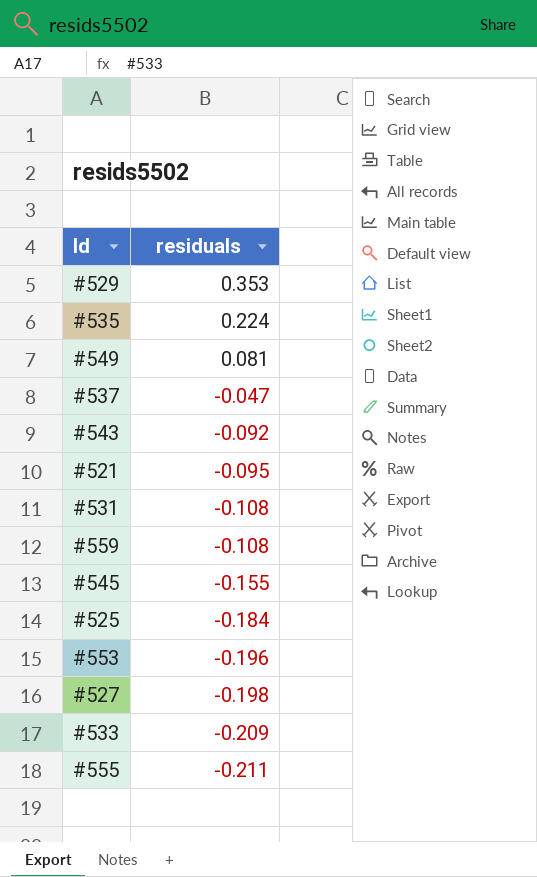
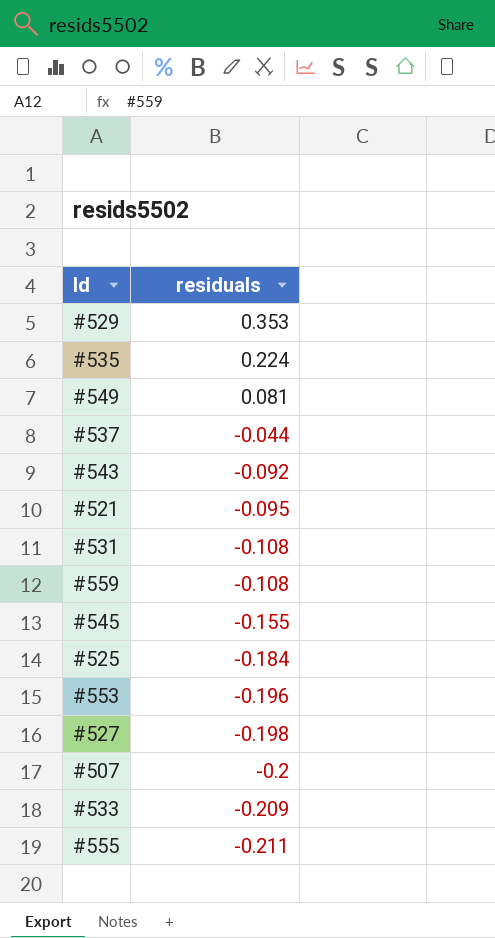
#537 | residuals: -0.047 -> -0.044
row #507: none -> -0.2

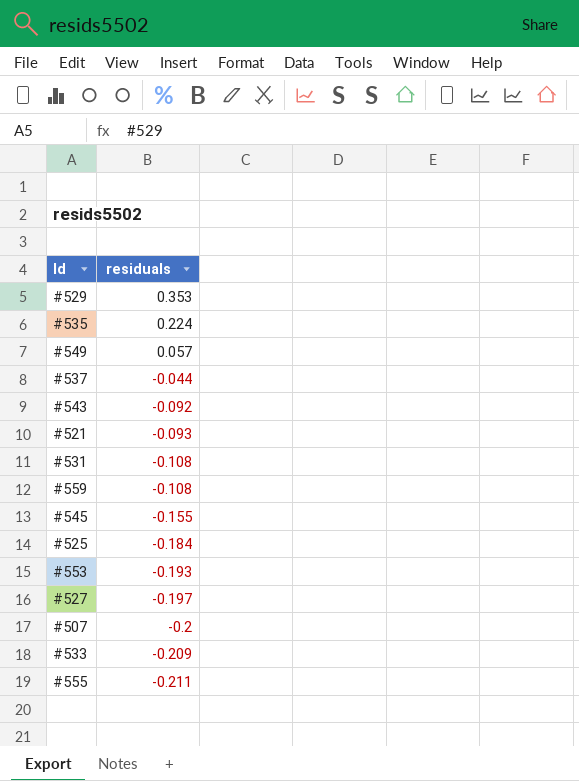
#549 | residuals: 0.081 -> 0.057
#521 | residuals: -0.095 -> -0.093
#553 | residuals: -0.196 -> -0.193
#527 | residuals: -0.198 -> -0.197

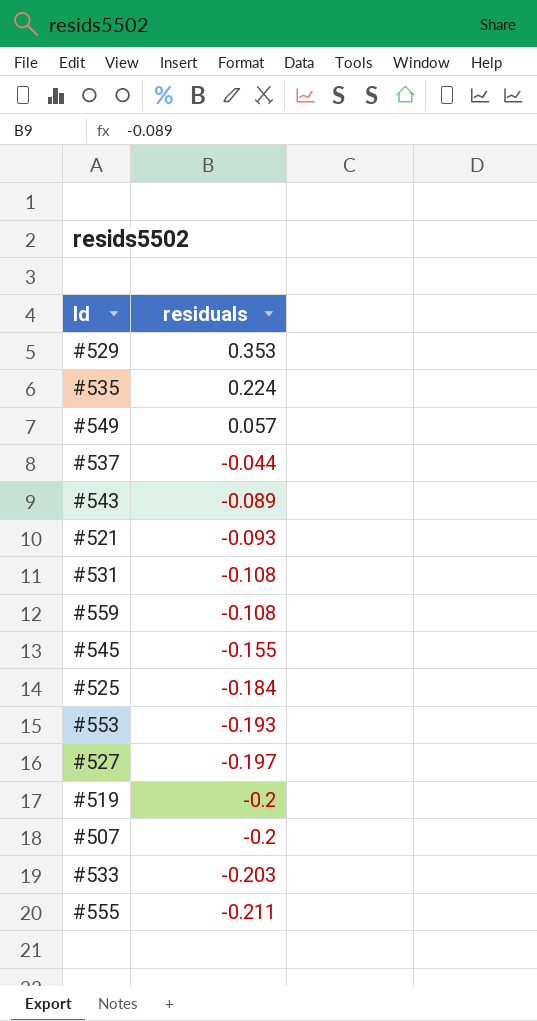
#543 | residuals: -0.092 -> -0.089
row #519: none -> -0.2
#533 | residuals: -0.209 -> -0.203

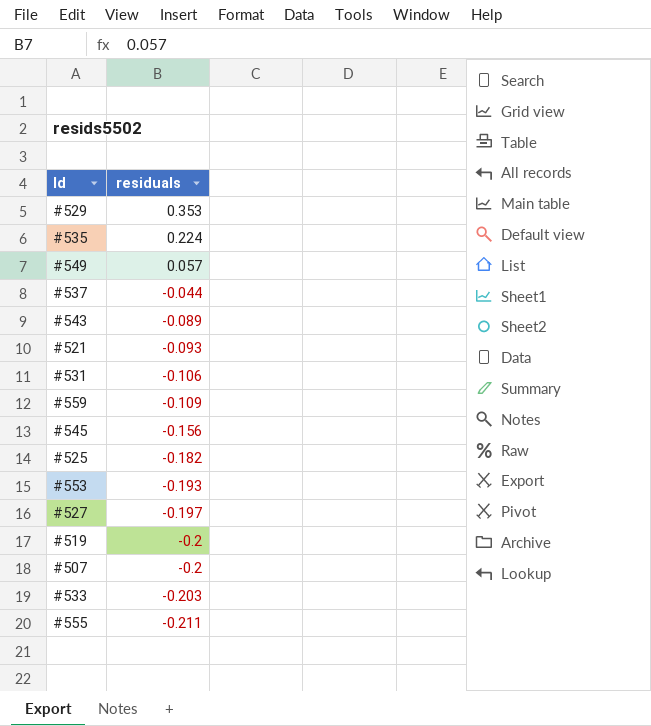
#531 | residuals: -0.108 -> -0.106
#559 | residuals: -0.108 -> -0.109
#545 | residuals: -0.155 -> -0.156
#525 | residuals: -0.184 -> -0.182

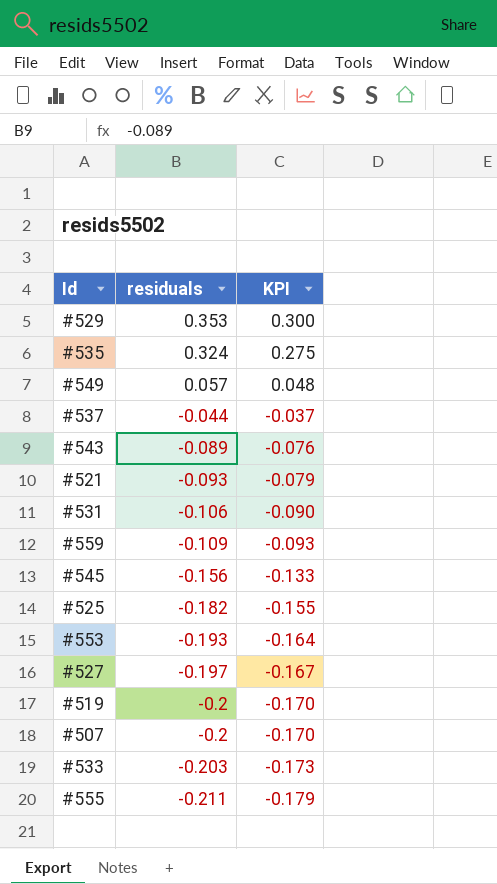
column KPI | formula: none -> [residuals] * 0.85
#535 | residuals: 0.224 -> 0.324

